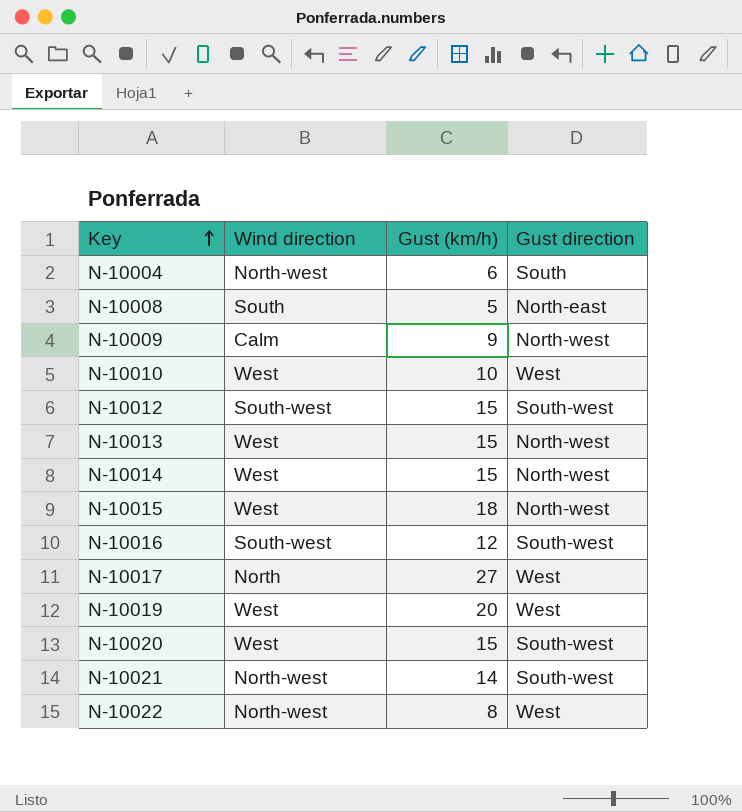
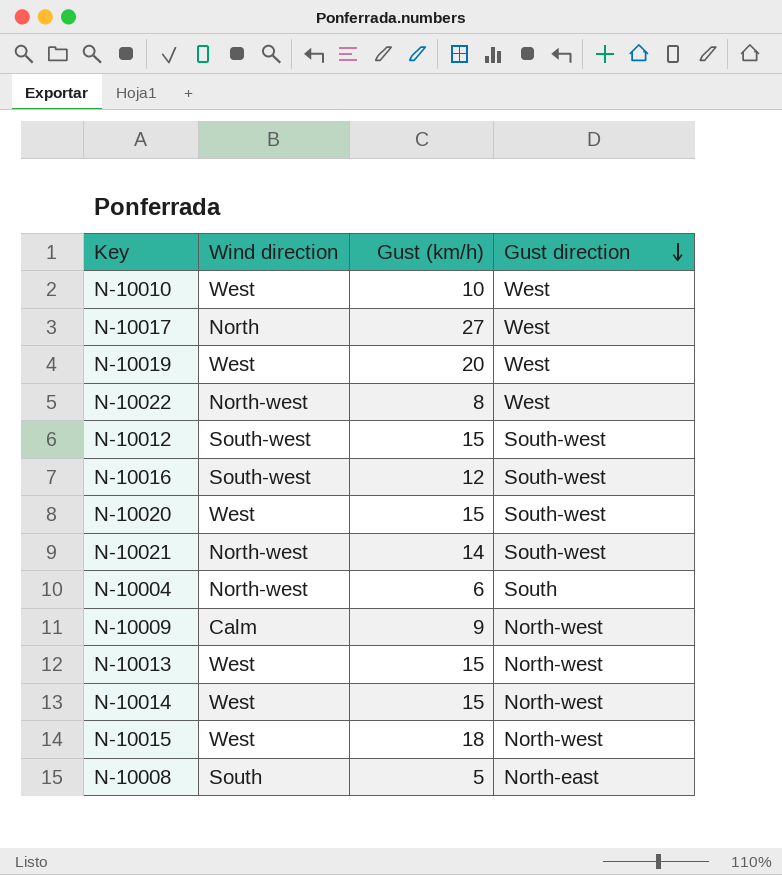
row order: Key ascending -> Gust direction descending

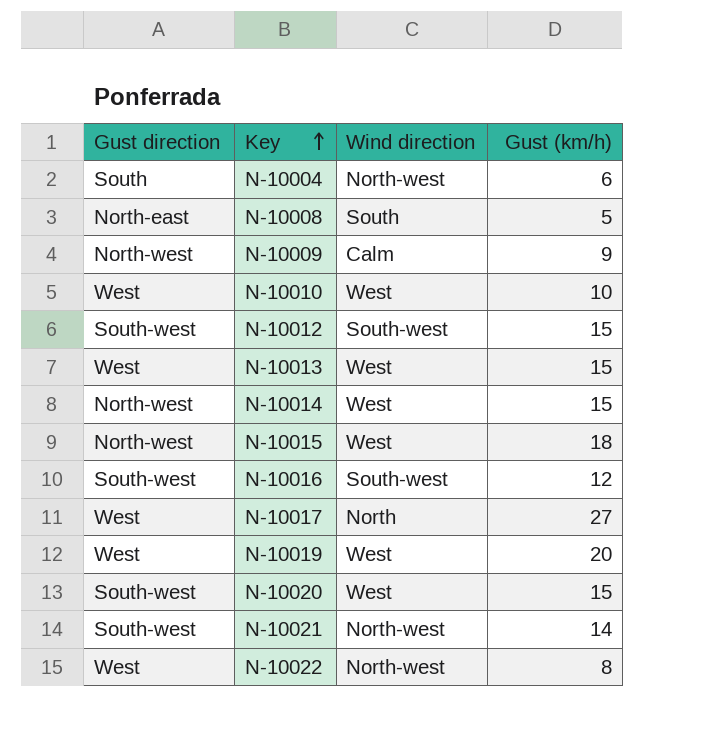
row order: Gust direction descending -> Key ascending
column Gust direction | position: 4 -> 1
N-10013 | Gust direction: North-west -> West

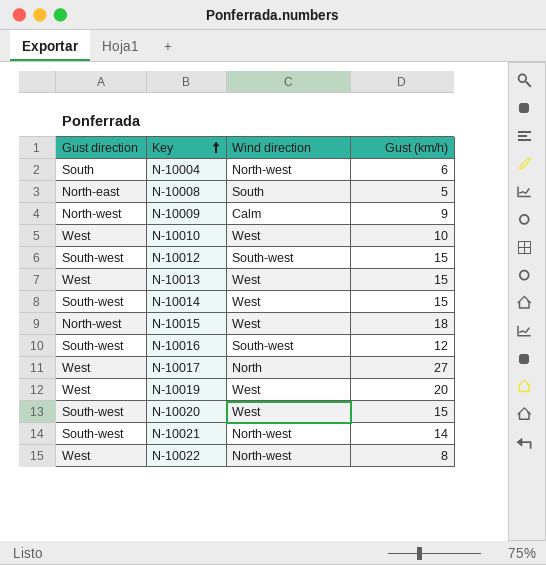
N-10014 | Gust direction: North-west -> South-west

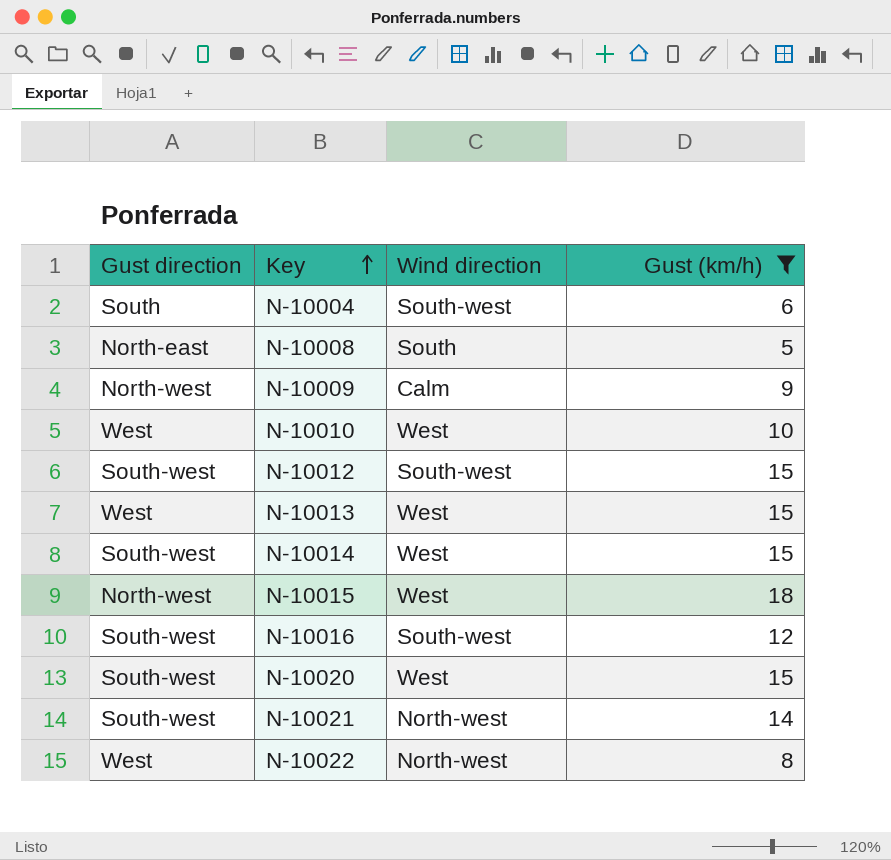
filter: none -> Gust (km/h) <= 18
N-10004 | Wind direction: North-west -> South-west

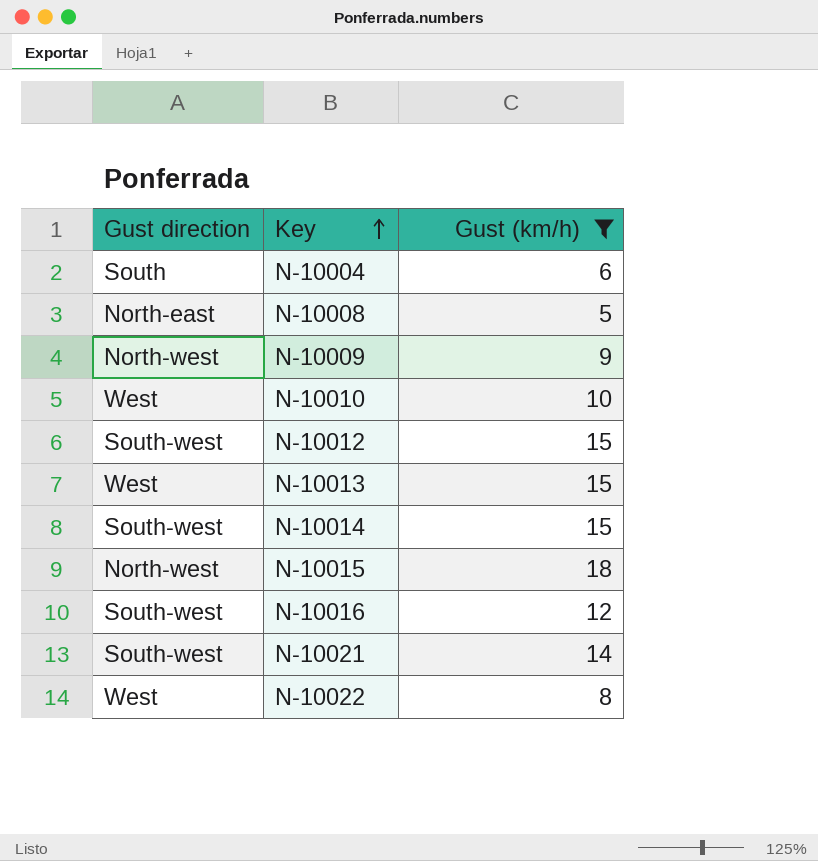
column Wind direction | position: 3 -> none
row N-10020: South-west | West | 15 -> none

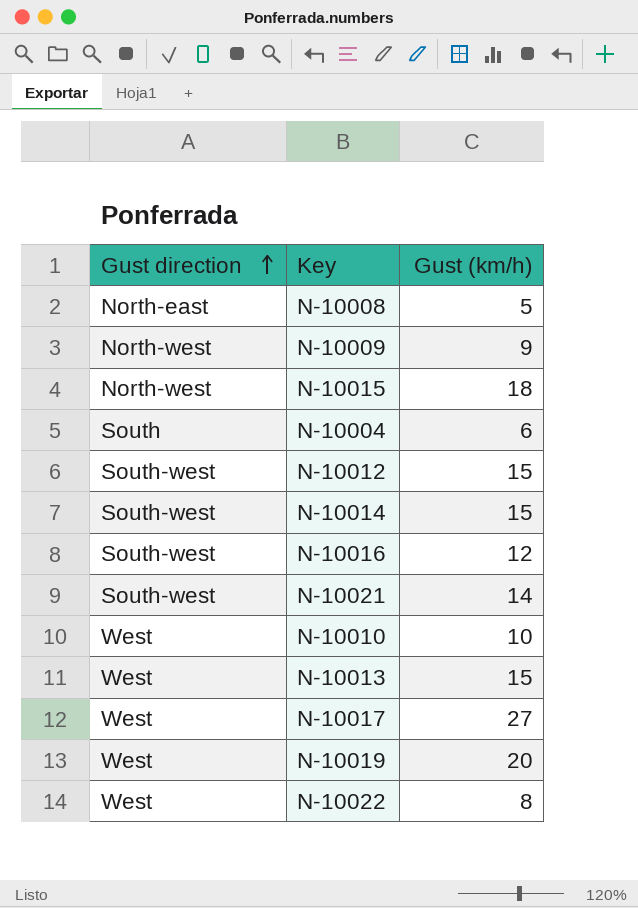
filter: Gust (km/h) <= 18 -> none
row order: Key ascending -> Gust direction ascending

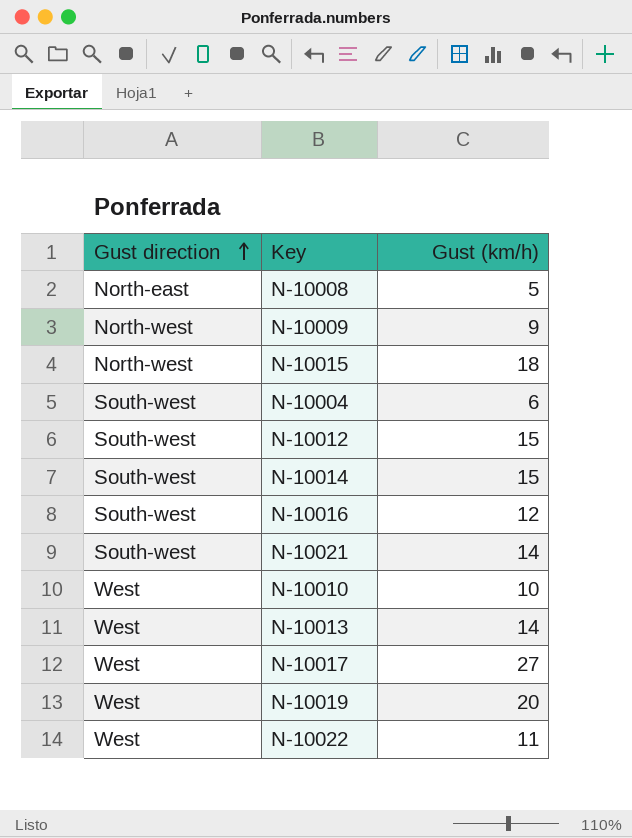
N-10004 | Gust direction: South -> South-west
N-10013 | Gust (km/h): 15 -> 14
N-10022 | Gust (km/h): 8 -> 11

